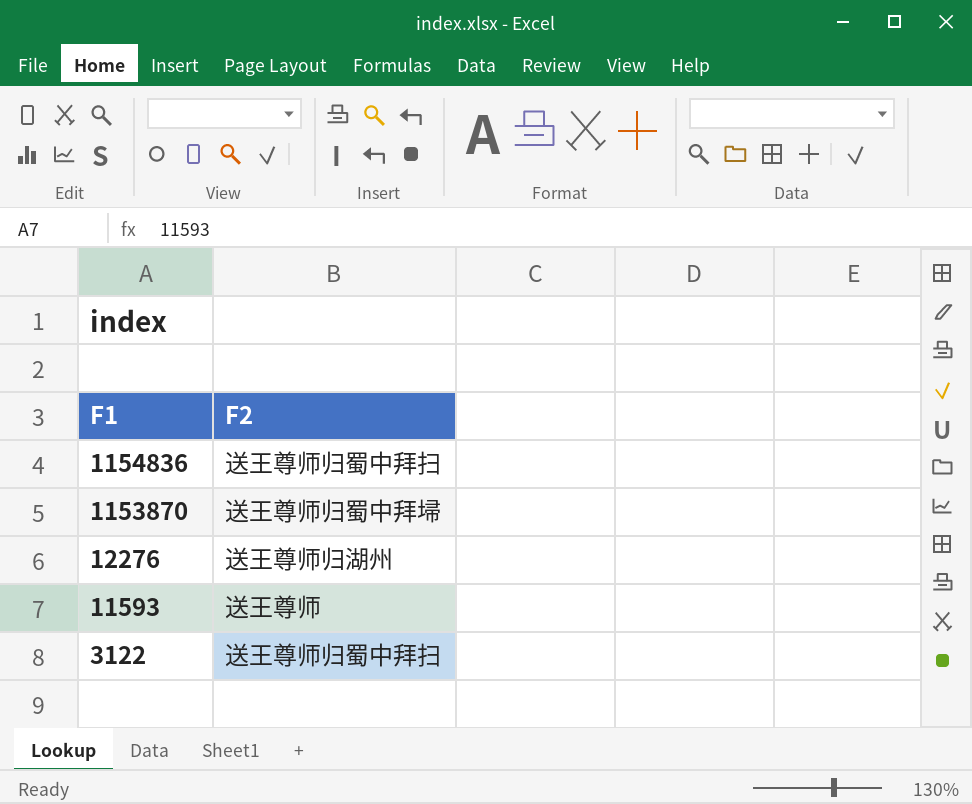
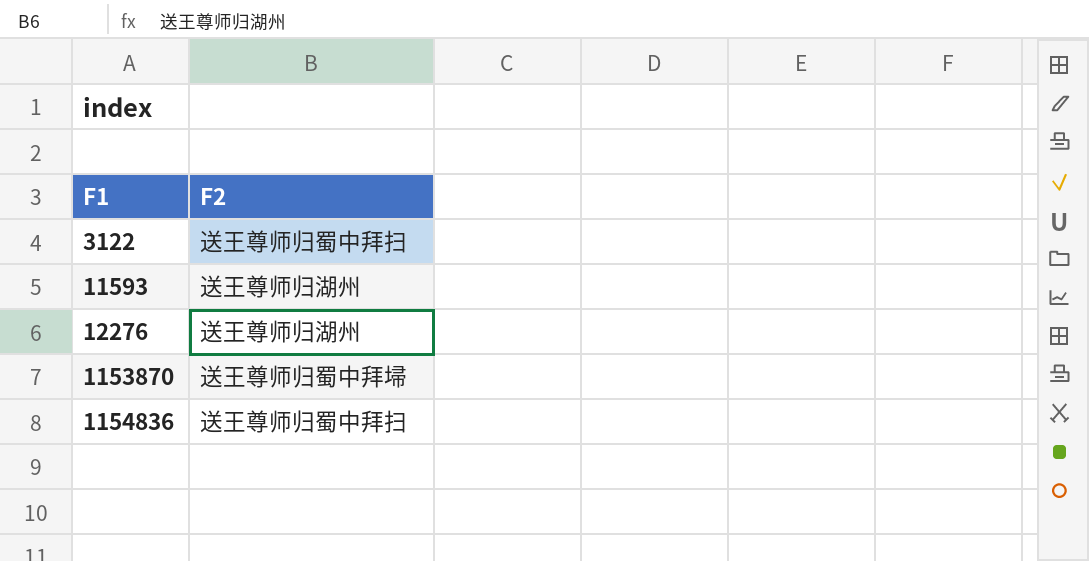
row order: F1 descending -> F1 ascending
11593 | F2: 送王尊师 -> 送王尊师归湖州

